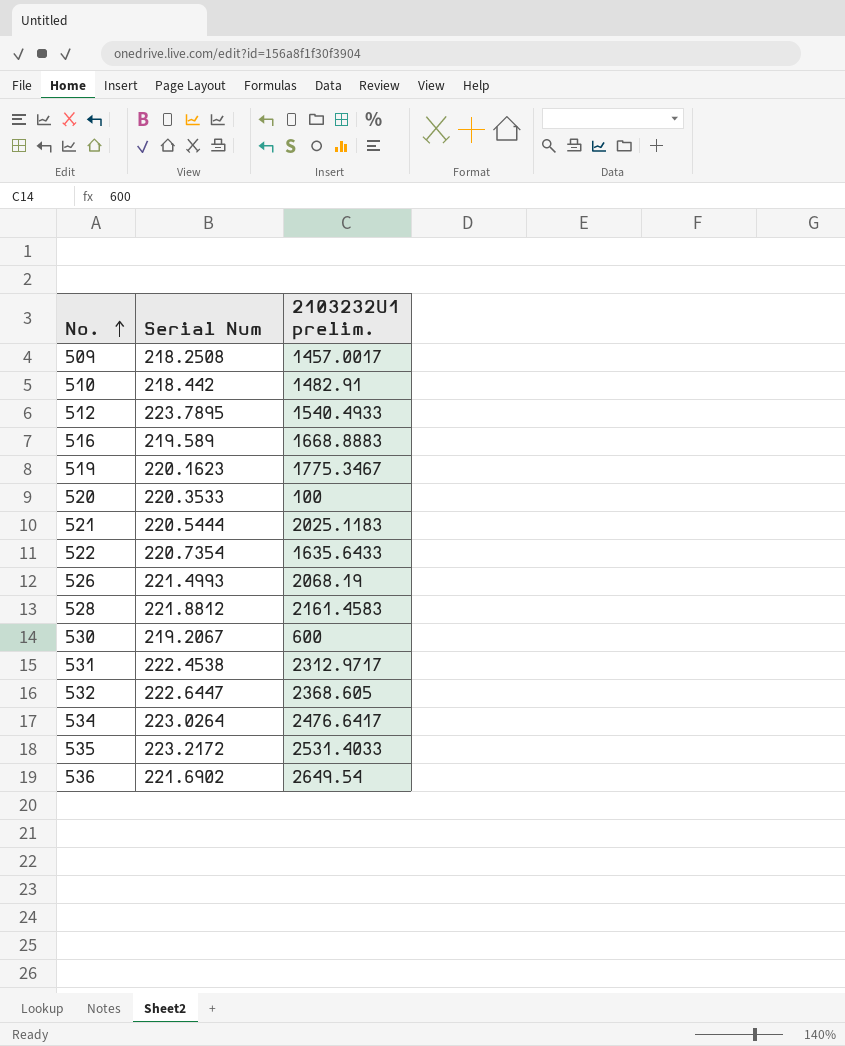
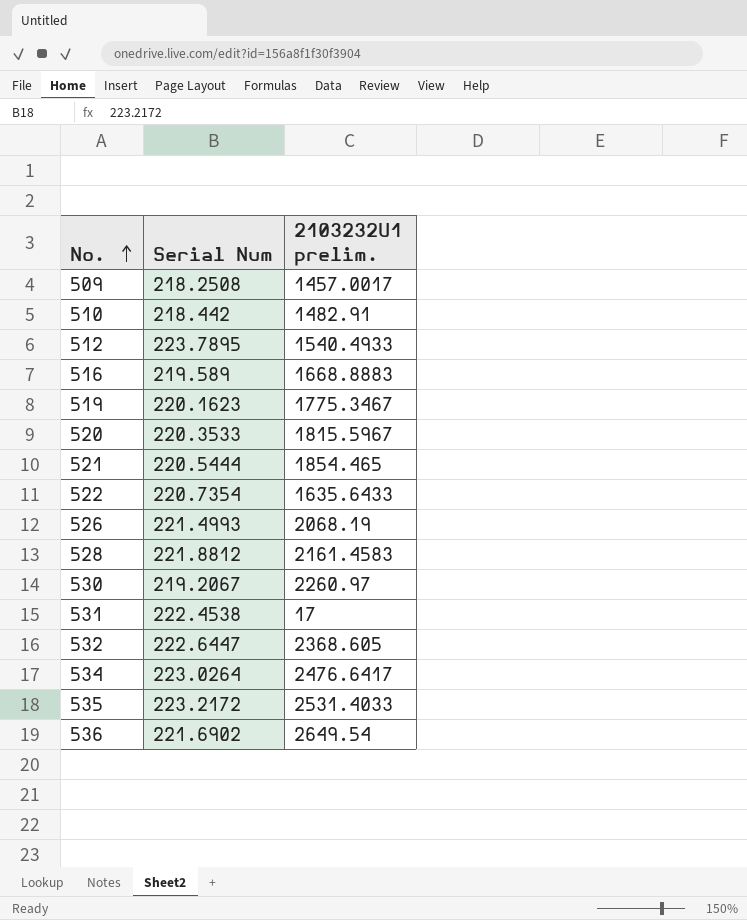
520 | 2103232U1 prelim.: 100 -> 1815.5967
521 | 2103232U1 prelim.: 2025.1183 -> 1854.465
530 | 2103232U1 prelim.: 600 -> 2260.97
531 | 2103232U1 prelim.: 2312.9717 -> 17

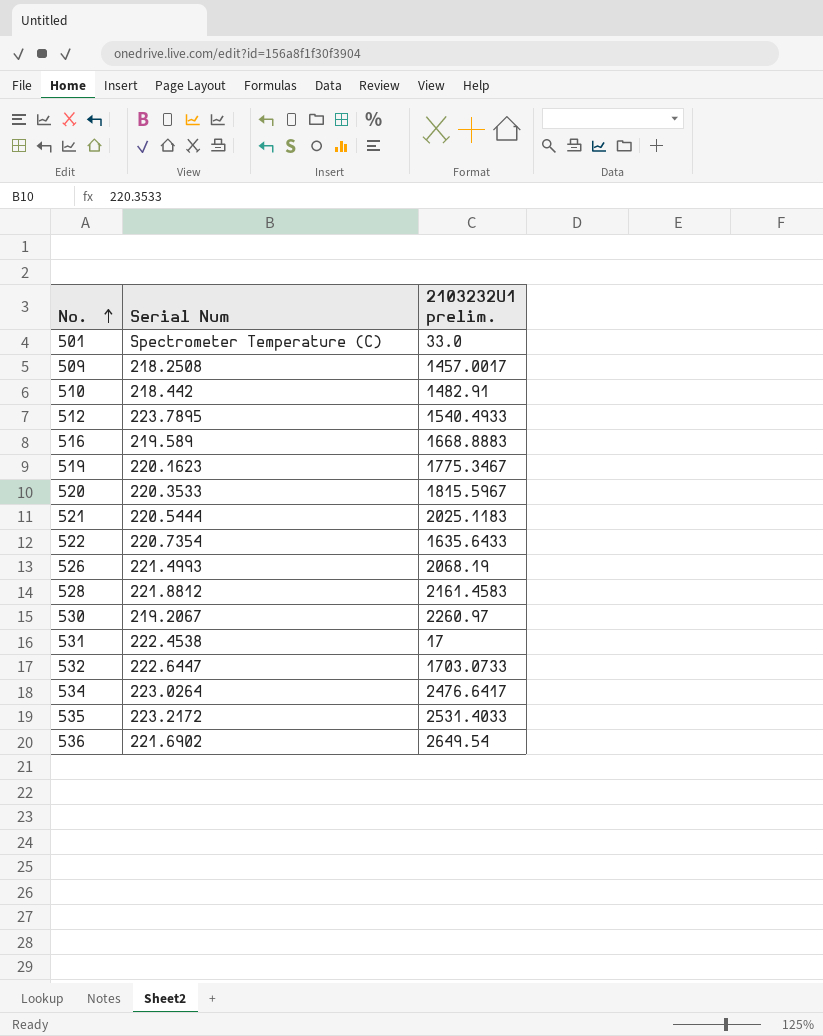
row 501: none -> Spectrometer Temperature (C) | 33.0
521 | 2103232U1 prelim.: 1854.465 -> 2025.1183
532 | 2103232U1 prelim.: 2368.605 -> 1703.0733

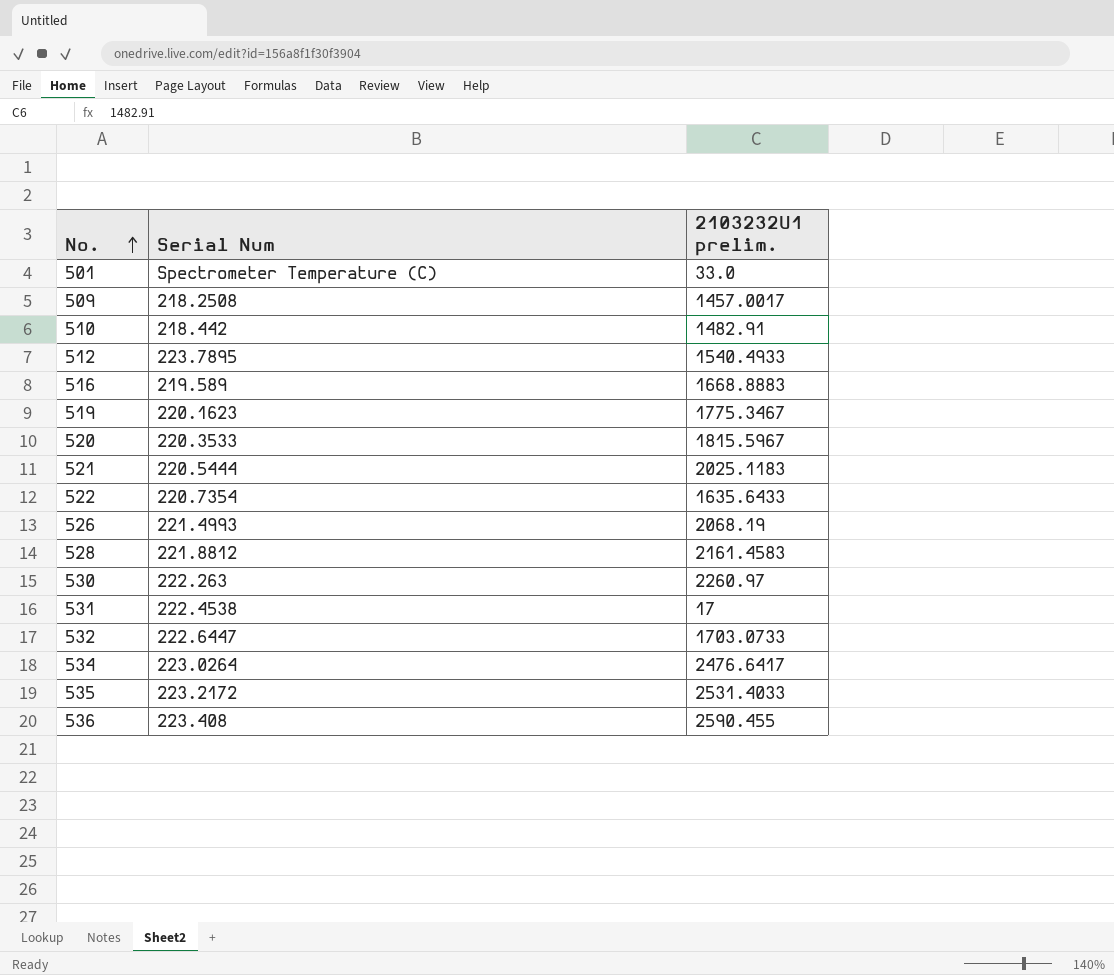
530 | Serial Num: 219.2067 -> 222.263
536 | Serial Num: 221.6902 -> 223.408
536 | 2103232U1 prelim.: 2649.54 -> 2590.455

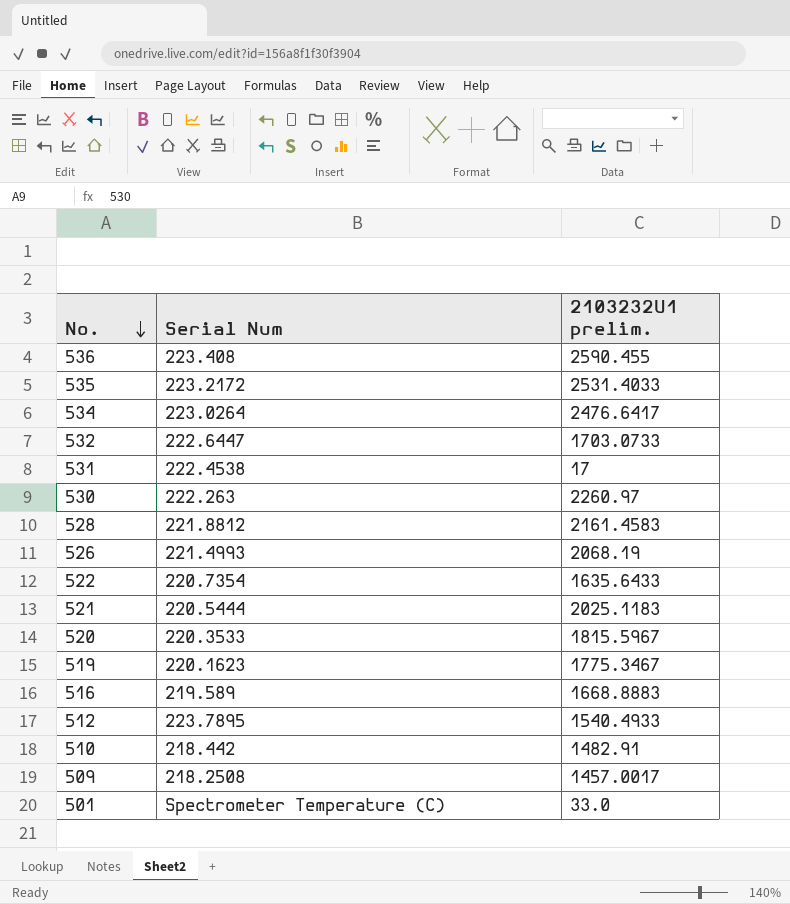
row order: No. ascending -> No. descending

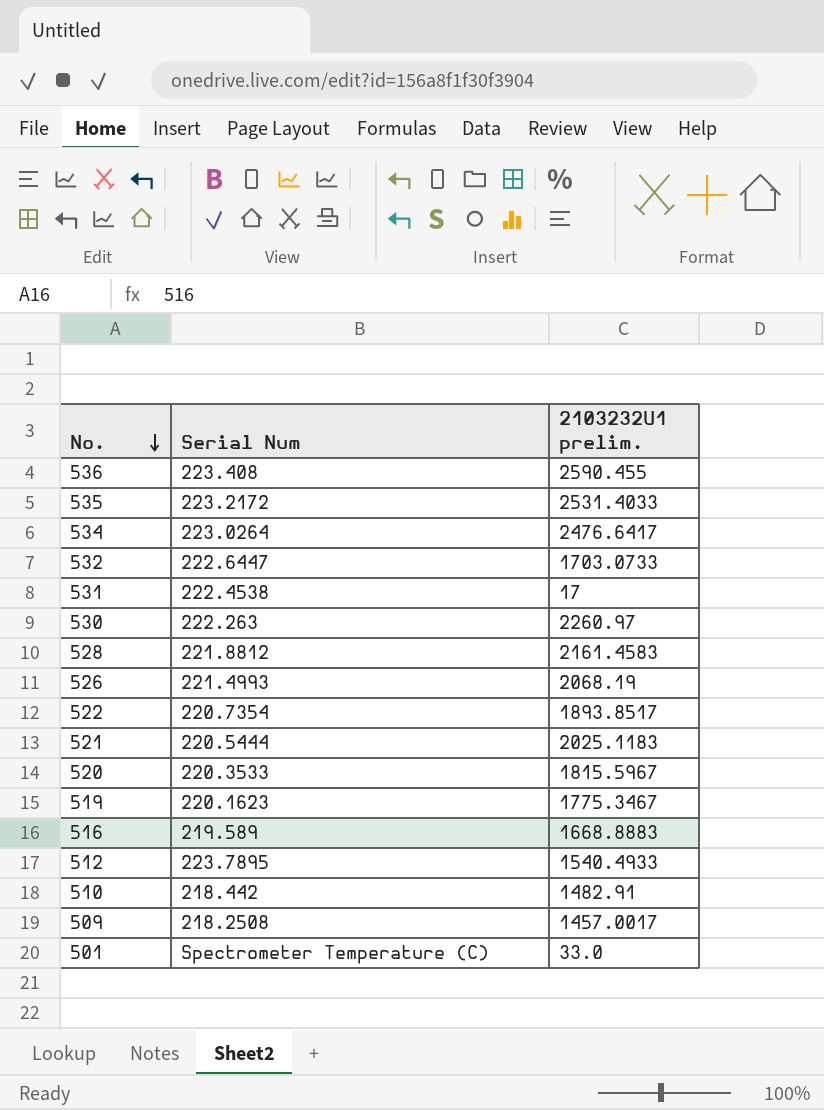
522 | 2103232U1 prelim.: 1635.6433 -> 1893.8517

